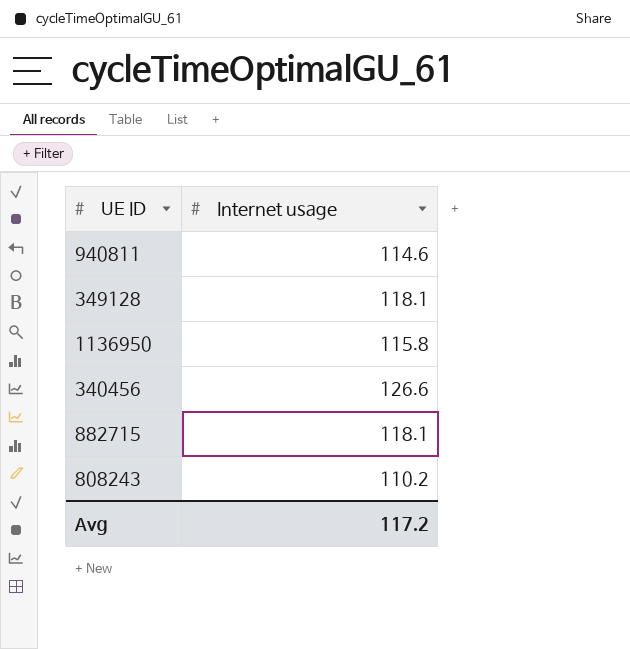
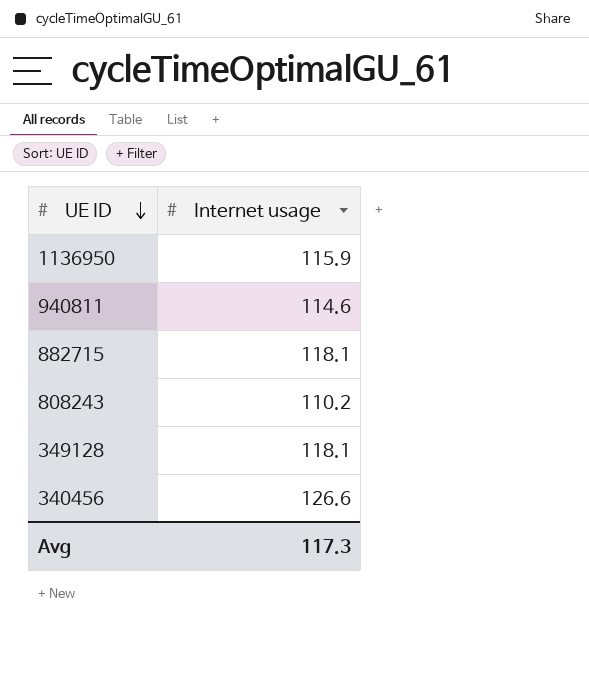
row order: none -> UE ID descending
1136950 | Internet usage: 115.8 -> 115.9
Avg | Internet usage: 117.2 -> 117.3

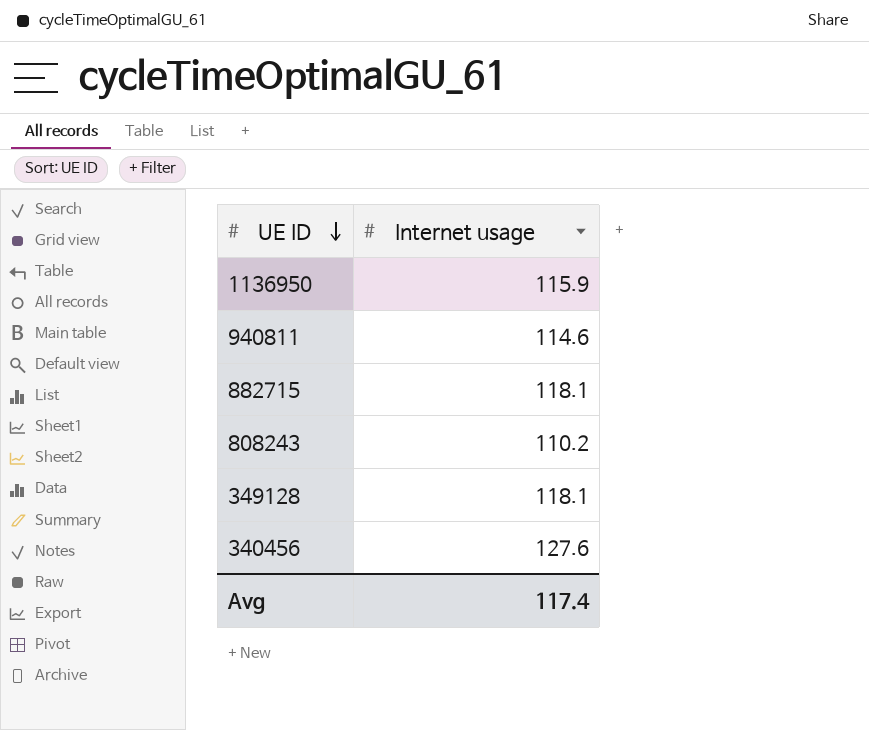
340456 | Internet usage: 126.6 -> 127.6
Avg | Internet usage: 117.3 -> 117.4

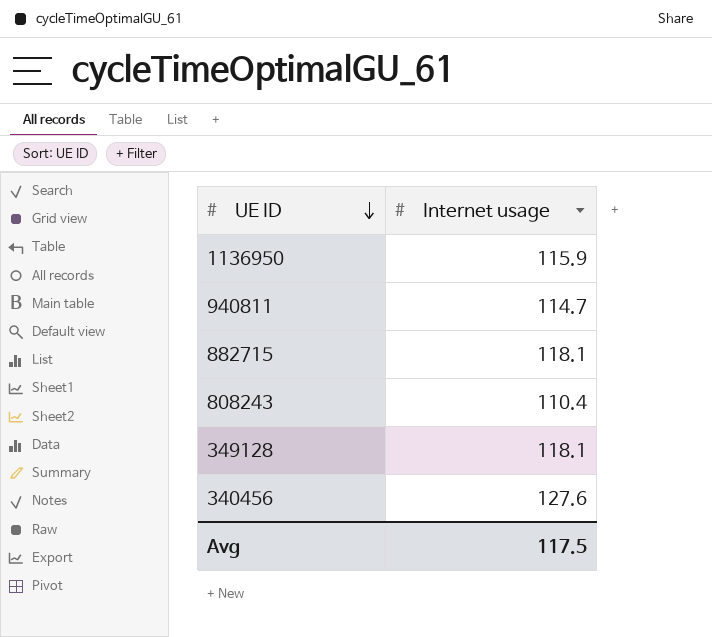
940811 | Internet usage: 114.6 -> 114.7
808243 | Internet usage: 110.2 -> 110.4
Avg | Internet usage: 117.4 -> 117.5

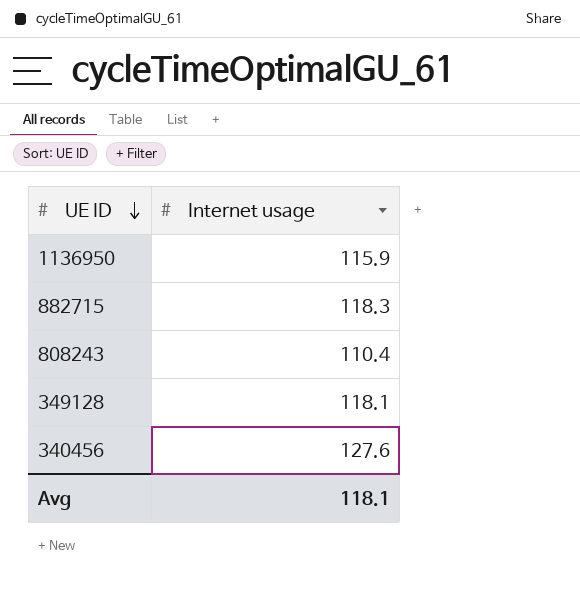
row 940811: 114.7 -> none
882715 | Internet usage: 118.1 -> 118.3
Avg | Internet usage: 117.5 -> 118.1

